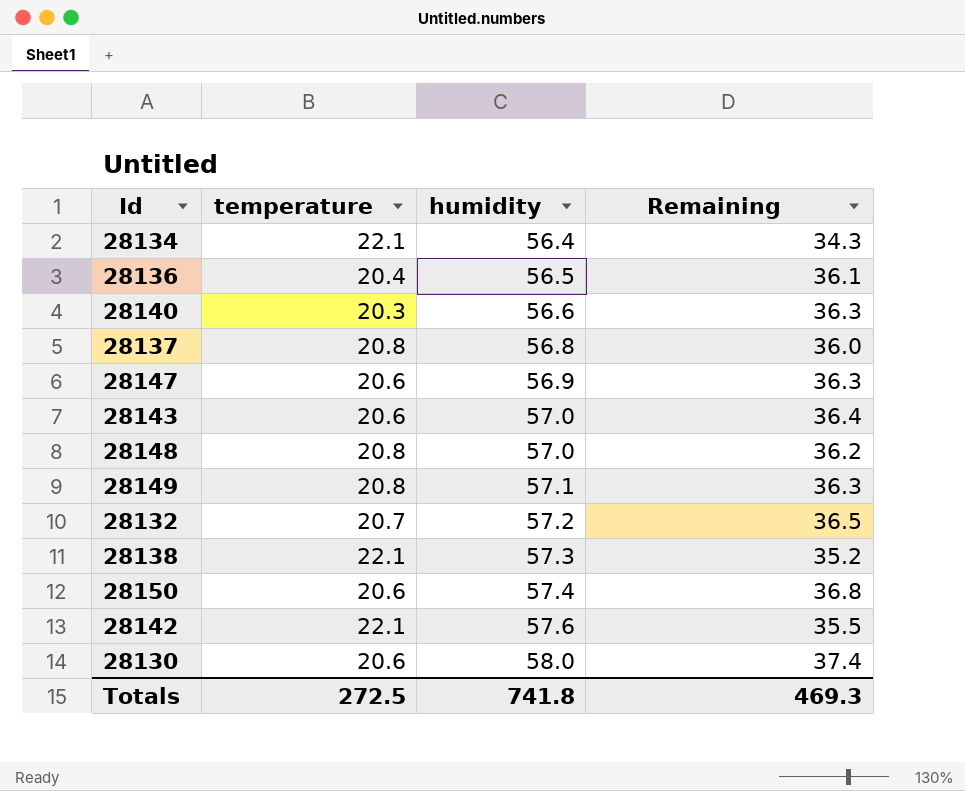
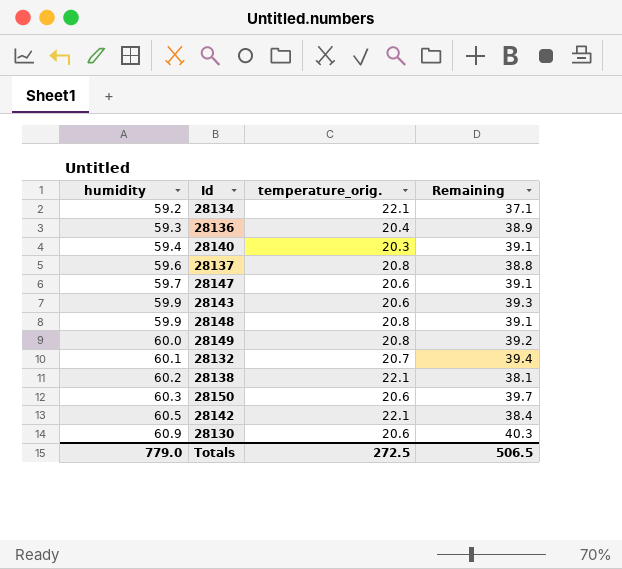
column humidity | position: 3 -> 1
column name: temperature -> temperature_orig.
28134 | humidity: 56.4 -> 59.2
28134 | Remaining: 34.3 -> 37.1
28136 | humidity: 56.5 -> 59.3
28136 | Remaining: 36.1 -> 38.9
28140 | humidity: 56.6 -> 59.4
28140 | Remaining: 36.3 -> 39.1
28137 | humidity: 56.8 -> 59.6
28137 | Remaining: 36.0 -> 38.8
28147 | humidity: 56.9 -> 59.7
28147 | Remaining: 36.3 -> 39.1
28143 | humidity: 57.0 -> 59.9
28143 | Remaining: 36.4 -> 39.3
28148 | humidity: 57.0 -> 59.9
28148 | Remaining: 36.2 -> 39.1
28149 | humidity: 57.1 -> 60.0
28149 | Remaining: 36.3 -> 39.2
28132 | humidity: 57.2 -> 60.1
28132 | Remaining: 36.5 -> 39.4
28138 | humidity: 57.3 -> 60.2
28138 | Remaining: 35.2 -> 38.1
28150 | humidity: 57.4 -> 60.3
28150 | Remaining: 36.8 -> 39.7
28142 | humidity: 57.6 -> 60.5
28142 | Remaining: 35.5 -> 38.4
28130 | humidity: 58.0 -> 60.9
28130 | Remaining: 37.4 -> 40.3
Totals | humidity: 741.8 -> 779.0
Totals | Remaining: 469.3 -> 506.5

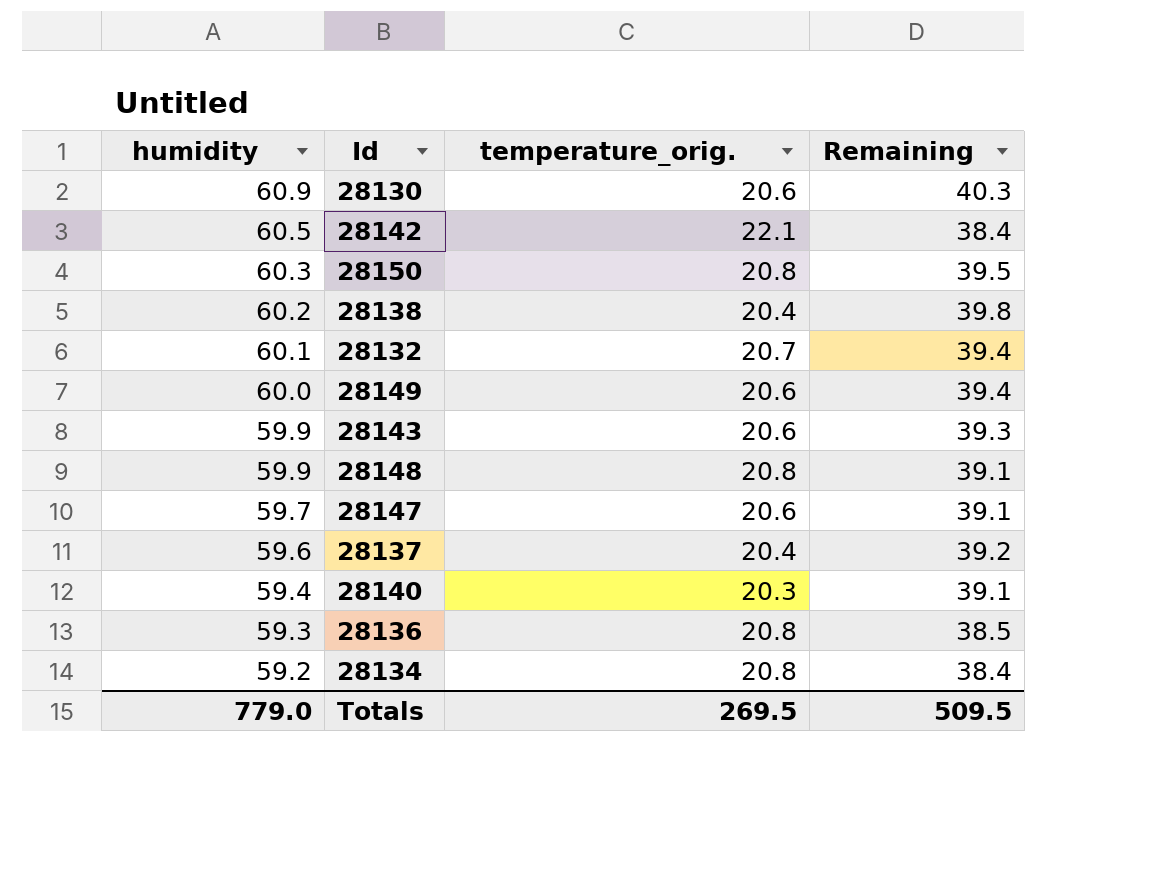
row order: humidity ascending -> humidity descending
28150 | temperature_orig.: 20.6 -> 20.8
28150 | Remaining: 39.7 -> 39.5
28138 | temperature_orig.: 22.1 -> 20.4
28138 | Remaining: 38.1 -> 39.8
28149 | temperature_orig.: 20.8 -> 20.6
28149 | Remaining: 39.2 -> 39.4
28137 | temperature_orig.: 20.8 -> 20.4
28137 | Remaining: 38.8 -> 39.2
28136 | temperature_orig.: 20.4 -> 20.8
28136 | Remaining: 38.9 -> 38.5
28134 | temperature_orig.: 22.1 -> 20.8
28134 | Remaining: 37.1 -> 38.4
Totals | temperature_orig.: 272.5 -> 269.5
Totals | Remaining: 506.5 -> 509.5

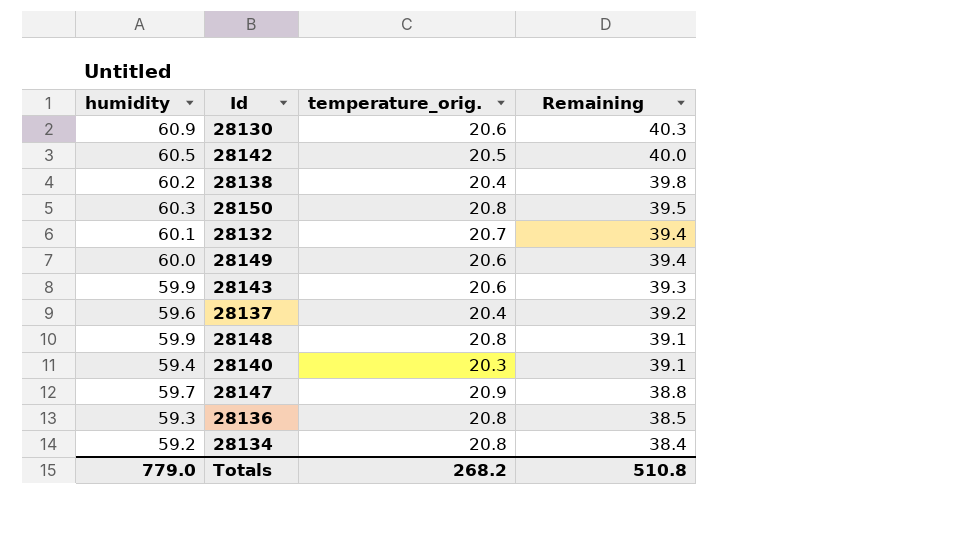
row order: humidity descending -> Remaining descending
28142 | temperature_orig.: 22.1 -> 20.5
28142 | Remaining: 38.4 -> 40.0
28147 | temperature_orig.: 20.6 -> 20.9
28147 | Remaining: 39.1 -> 38.8
Totals | temperature_orig.: 269.5 -> 268.2
Totals | Remaining: 509.5 -> 510.8

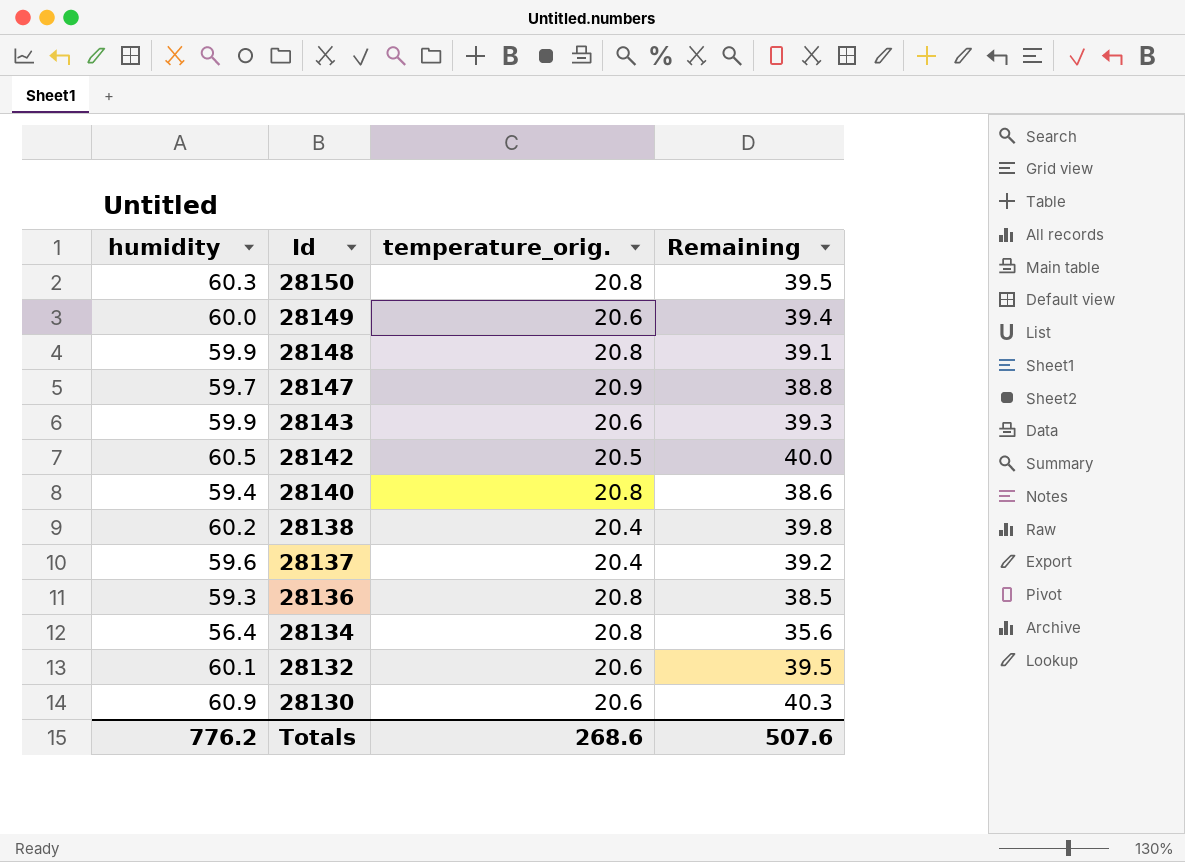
row order: Remaining descending -> Id descending
28140 | temperature_orig.: 20.3 -> 20.8
28140 | Remaining: 39.1 -> 38.6
28134 | humidity: 59.2 -> 56.4
28134 | Remaining: 38.4 -> 35.6
28132 | temperature_orig.: 20.7 -> 20.6
28132 | Remaining: 39.4 -> 39.5
Totals | humidity: 779.0 -> 776.2
Totals | temperature_orig.: 268.2 -> 268.6
Totals | Remaining: 510.8 -> 507.6

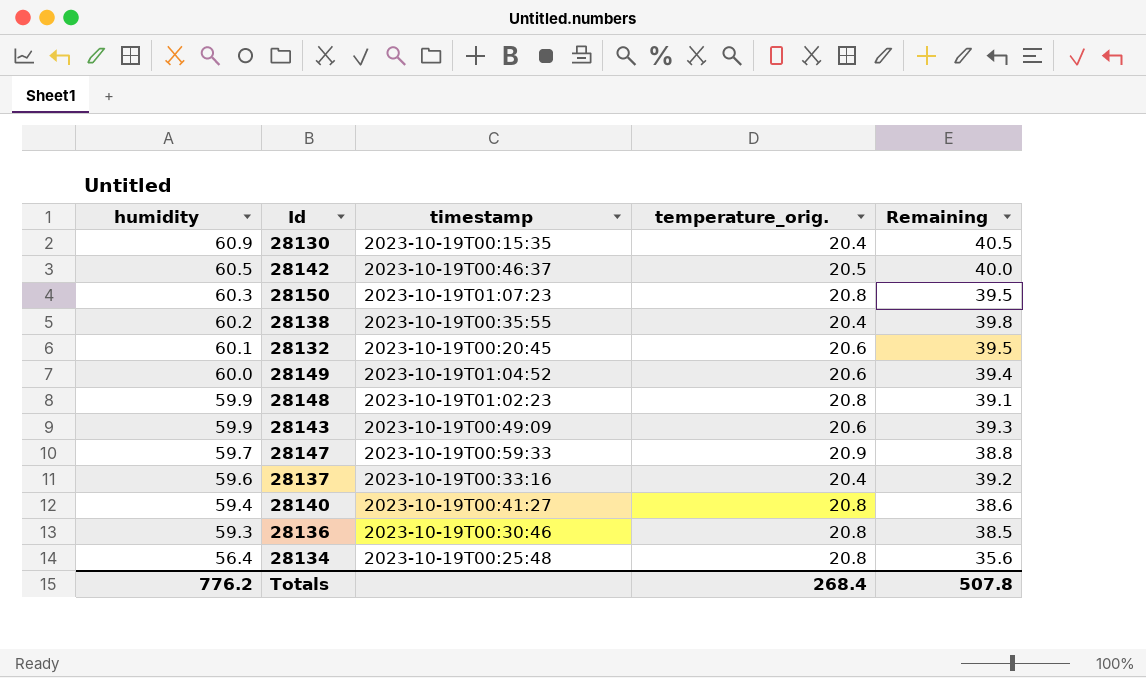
row order: Id descending -> humidity descending
column timestamp | position: none -> 3
28130 | temperature_orig.: 20.6 -> 20.4
28130 | Remaining: 40.3 -> 40.5
Totals | temperature_orig.: 268.6 -> 268.4
Totals | Remaining: 507.6 -> 507.8

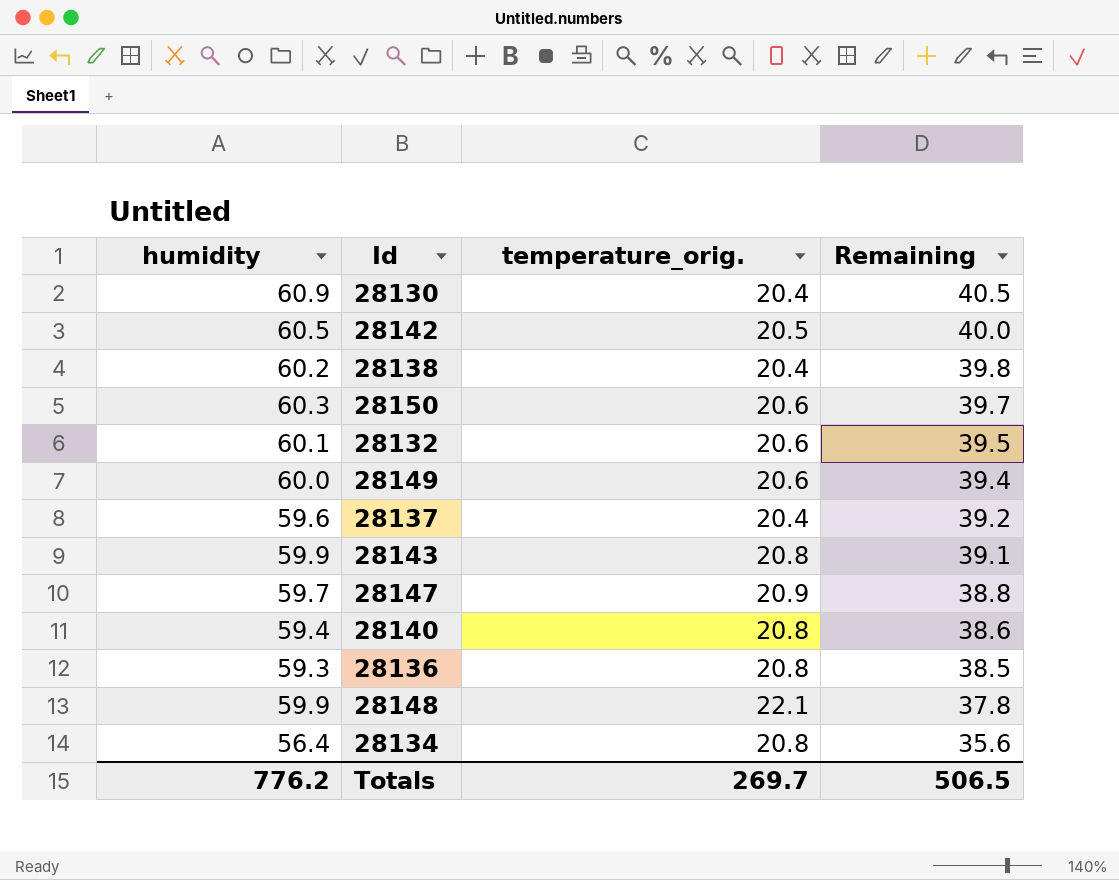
row order: humidity descending -> Remaining descending
column timestamp | position: 3 -> none
28150 | temperature_orig.: 20.8 -> 20.6
28150 | Remaining: 39.5 -> 39.7
28143 | temperature_orig.: 20.6 -> 20.8
28143 | Remaining: 39.3 -> 39.1
28148 | temperature_orig.: 20.8 -> 22.1
28148 | Remaining: 39.1 -> 37.8
Totals | temperature_orig.: 268.4 -> 269.7
Totals | Remaining: 507.8 -> 506.5

